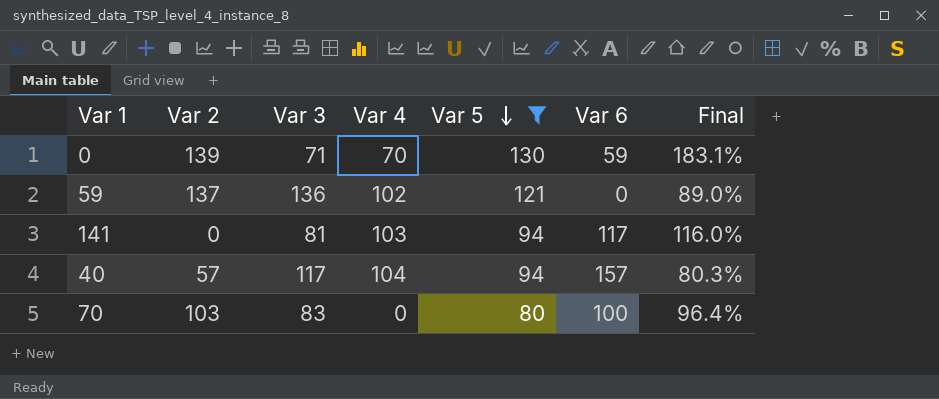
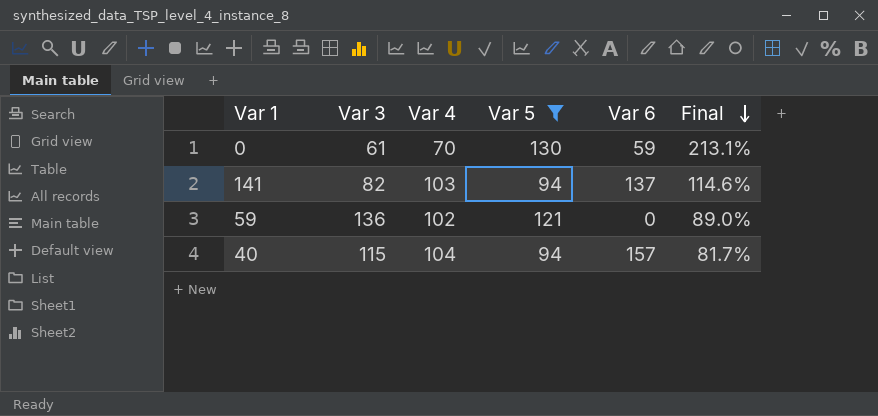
row order: Var 5 descending -> Final descending
column Var 2 | position: 2 -> none
row 70: 103 | 83 | 0 | 80 | 100 | 96.4% -> none
0 | Var 3: 71 -> 61
0 | Final: 183.1% -> 213.1%
141 | Var 3: 81 -> 82
141 | Var 6: 117 -> 137
141 | Final: 116.0% -> 114.6%
40 | Var 3: 117 -> 115
40 | Final: 80.3% -> 81.7%

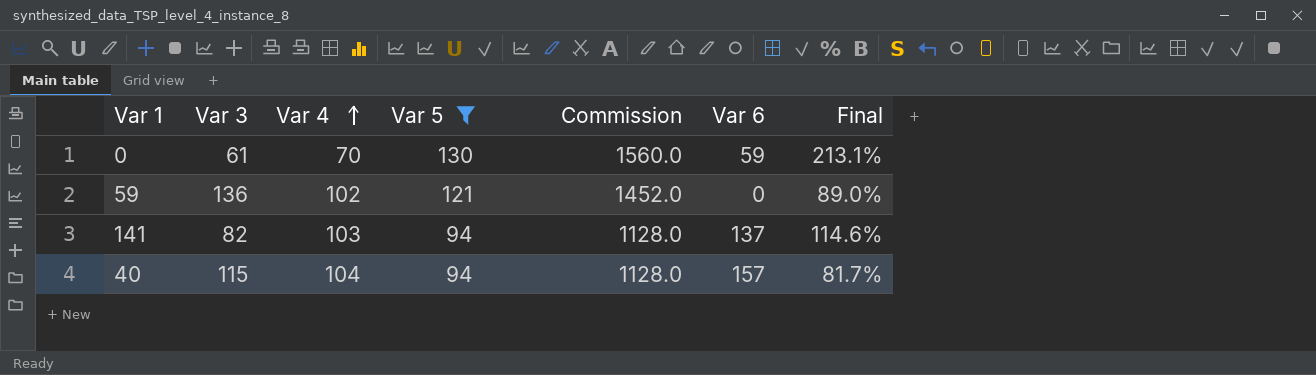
row order: Final descending -> Var 4 ascending
column Commission | formula: none -> [Var 5] * 12

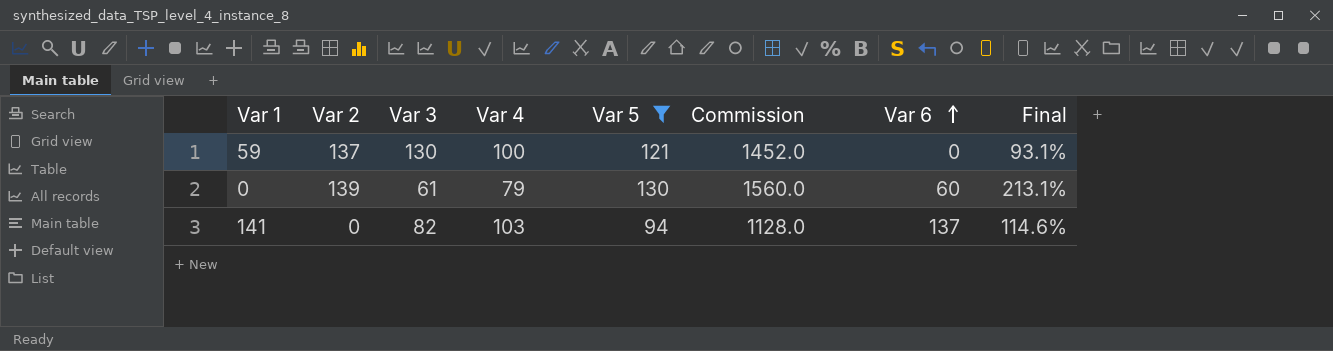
row order: Var 4 ascending -> Var 6 ascending
column Var 2 | position: none -> 2
row 40: 115 | 104 | 94 | 1128.0 | 157 | 81.7% -> none
59 | Var 3: 136 -> 130
59 | Var 4: 102 -> 100
59 | Final: 89.0% -> 93.1%
0 | Var 4: 70 -> 79
0 | Var 6: 59 -> 60

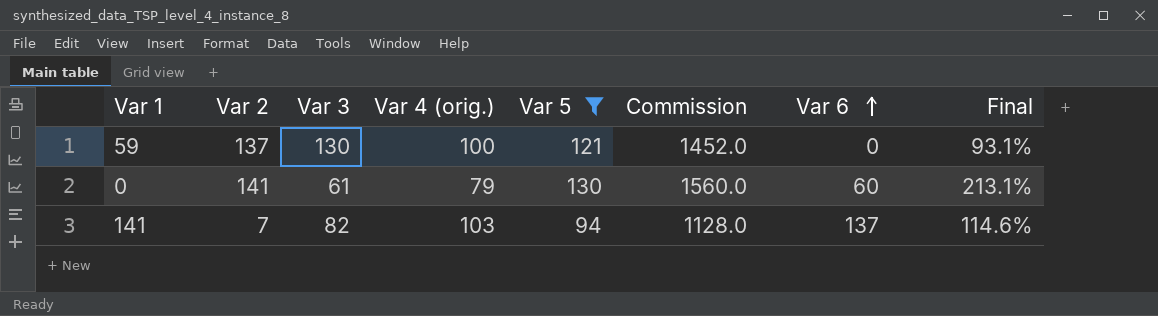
column name: Var 4 -> Var 4 (orig.)
0 | Var 2: 139 -> 141
141 | Var 2: 0 -> 7

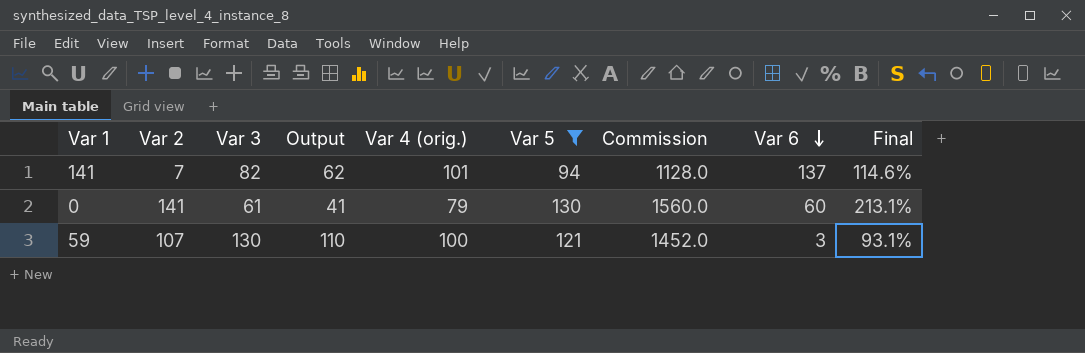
row order: Var 6 ascending -> Var 6 descending
column Output | formula: none -> [Var 3] - 20
141 | Var 4 (orig.): 103 -> 101
59 | Var 2: 137 -> 107
59 | Var 6: 0 -> 3

